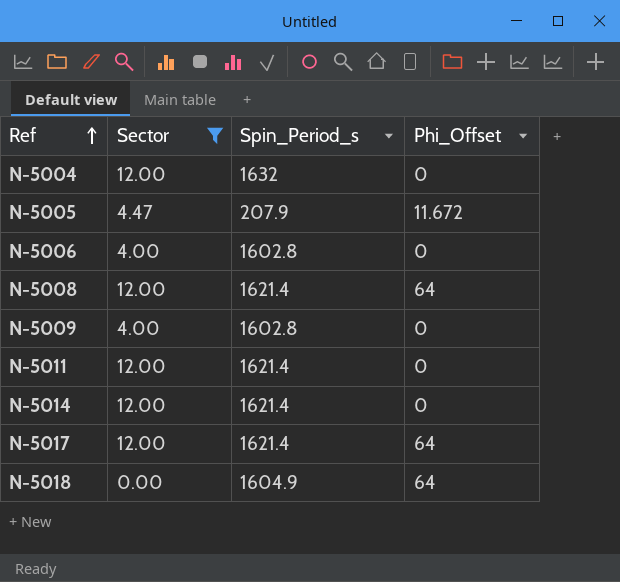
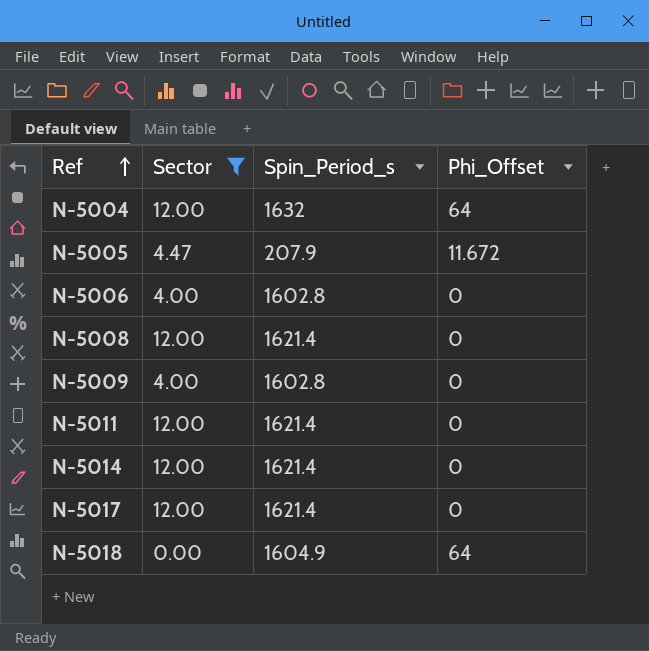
N-5004 | Phi_Offset: 0 -> 64
N-5008 | Phi_Offset: 64 -> 0
N-5017 | Phi_Offset: 64 -> 0

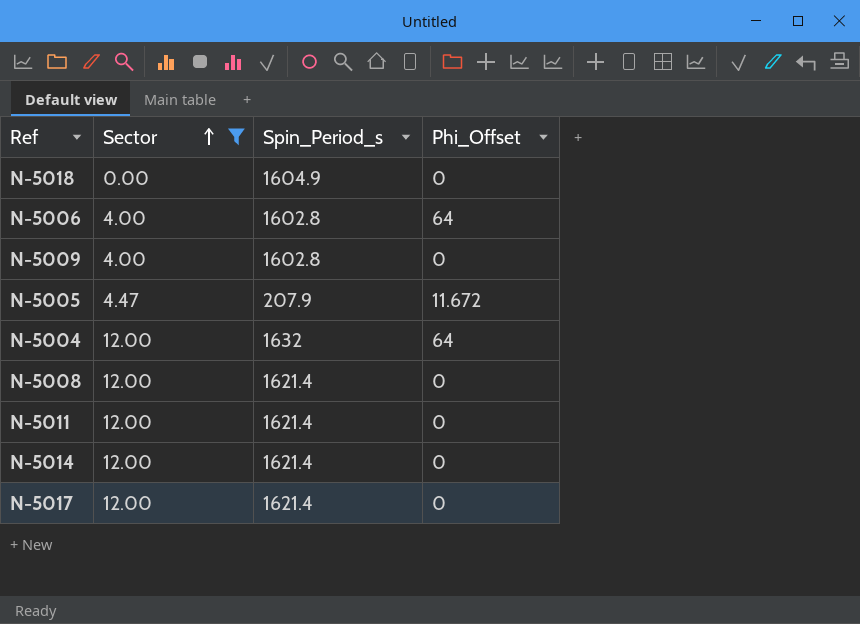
row order: Ref ascending -> Sector ascending
N-5018 | Phi_Offset: 64 -> 0
N-5006 | Phi_Offset: 0 -> 64

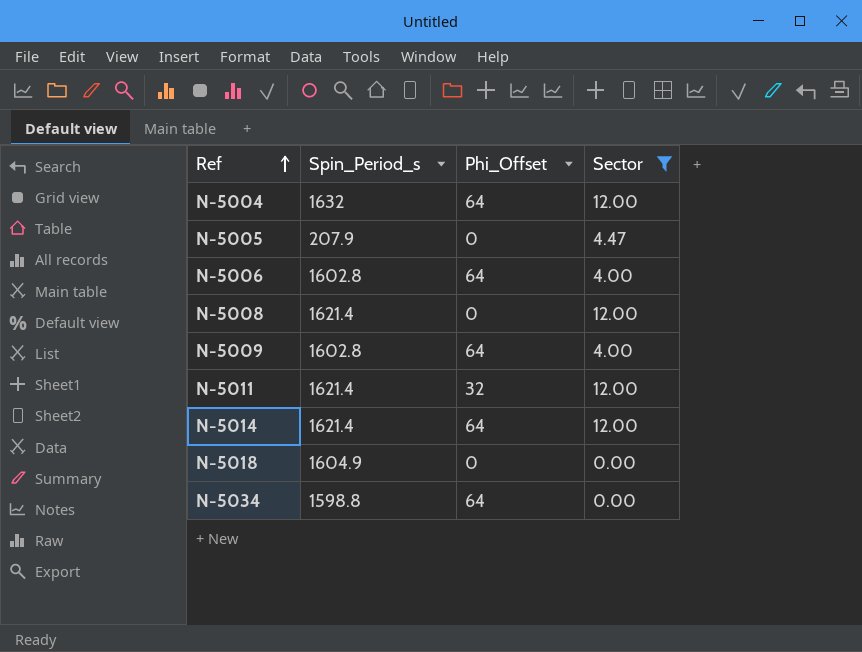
row order: Sector ascending -> Ref ascending
column Sector | position: 2 -> 4
row N-5017: 12.00 | 1621.4 | 0 -> none
N-5005 | Phi_Offset: 11.672 -> 0
N-5009 | Phi_Offset: 0 -> 64
N-5011 | Phi_Offset: 0 -> 32
N-5014 | Phi_Offset: 0 -> 64
row N-5034: none -> 1598.8 | 64 | 0.00

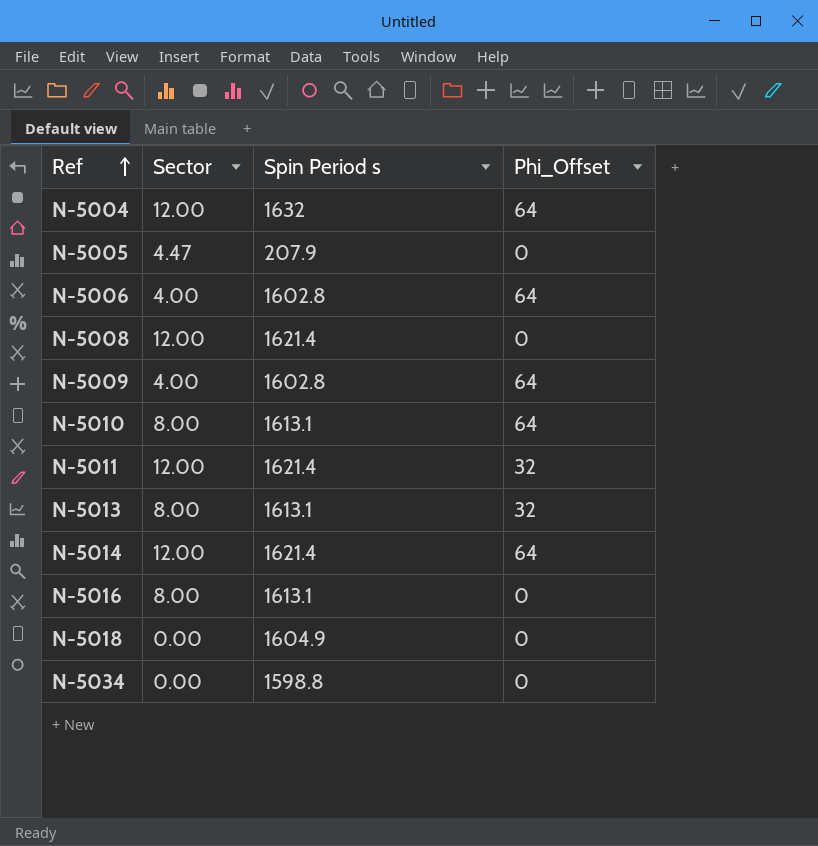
filter: Sector != 8.00 -> none
column Sector | position: 4 -> 2
column name: Spin_Period_s -> Spin Period s
N-5034 | Phi_Offset: 64 -> 0

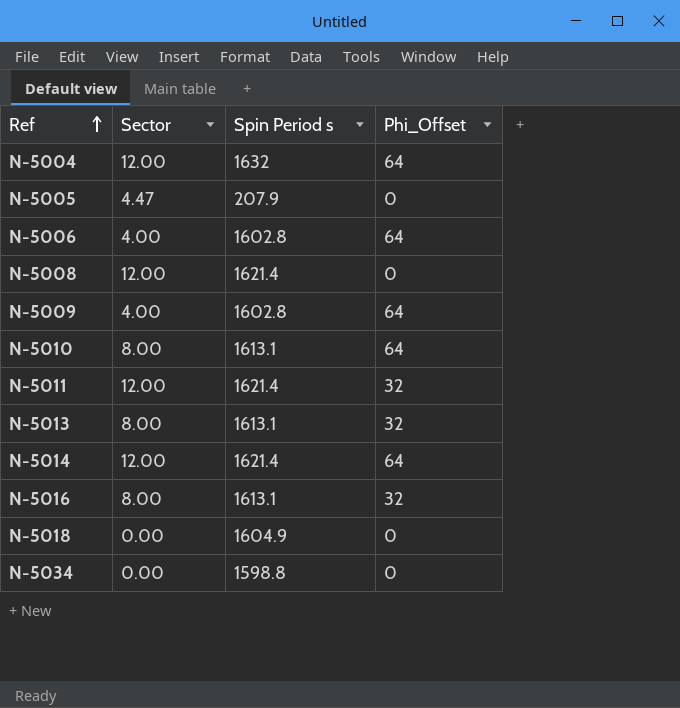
N-5016 | Phi_Offset: 0 -> 32

